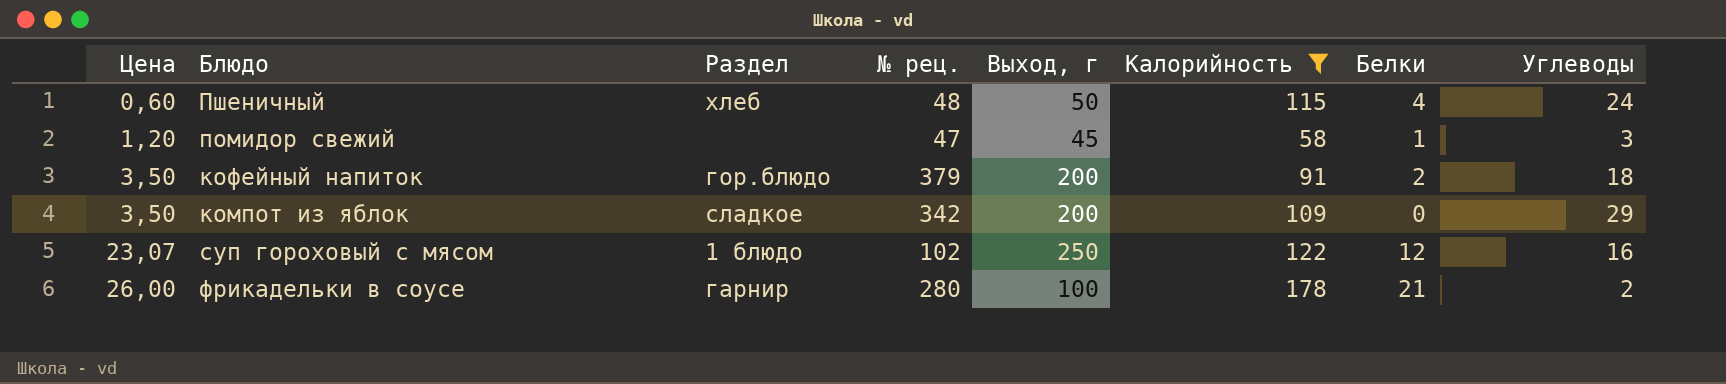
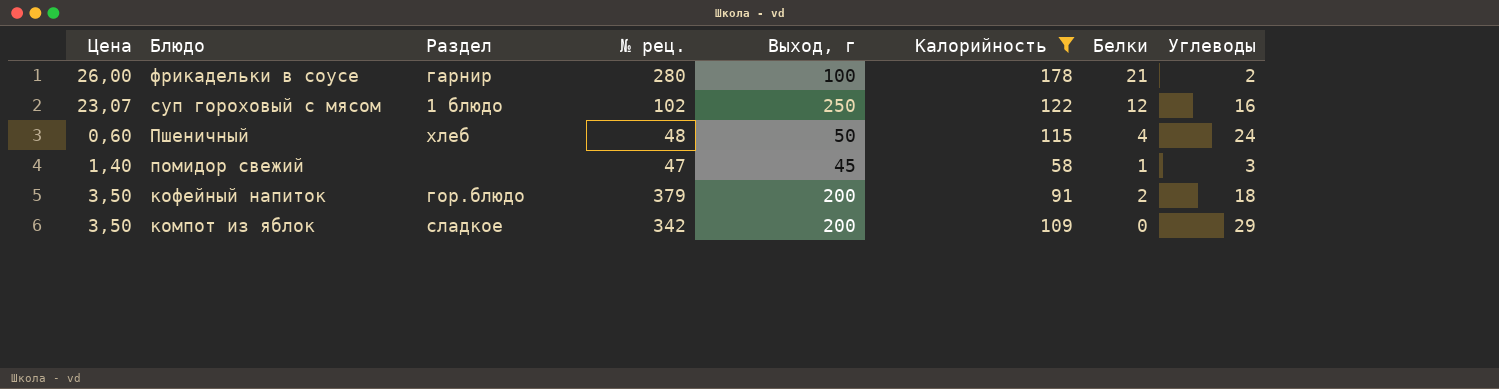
row order: Цена ascending -> Блюдо descending
помидор свежий | Цена: 1,20 -> 1,40

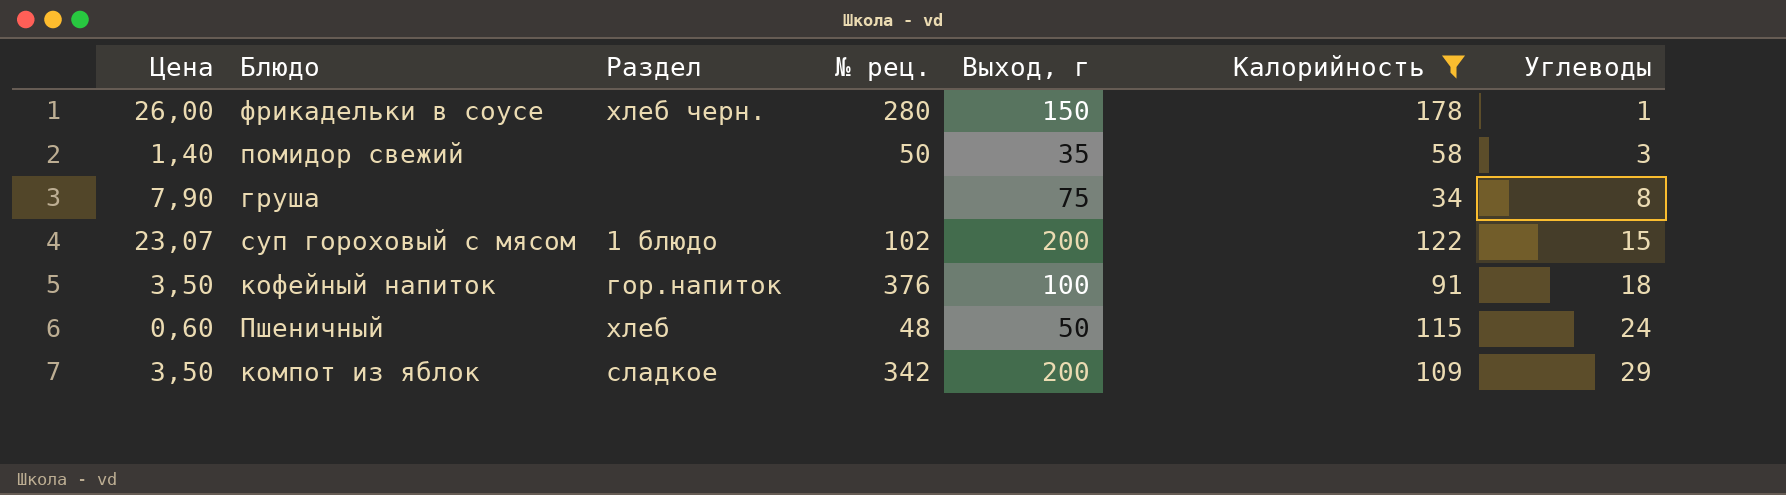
row order: Блюдо descending -> Углеводы ascending
column Белки | position: 7 -> none
фрикадельки в соусе | Раздел: гарнир -> хлеб черн.
фрикадельки в соусе | Выход, г: 100 -> 150
фрикадельки в соусе | Углеводы: 2 -> 1
помидор свежий | № рец.: 47 -> 50
помидор свежий | Выход, г: 45 -> 35
row груша: none -> 7,90 | none | none | 75 | 34 | 8
суп гороховый с мясом | Выход, г: 250 -> 200
суп гороховый с мясом | Углеводы: 16 -> 15
кофейный напиток | Раздел: гор.блюдо -> гор.напиток
кофейный напиток | № рец.: 379 -> 376
кофейный напиток | Выход, г: 200 -> 100

